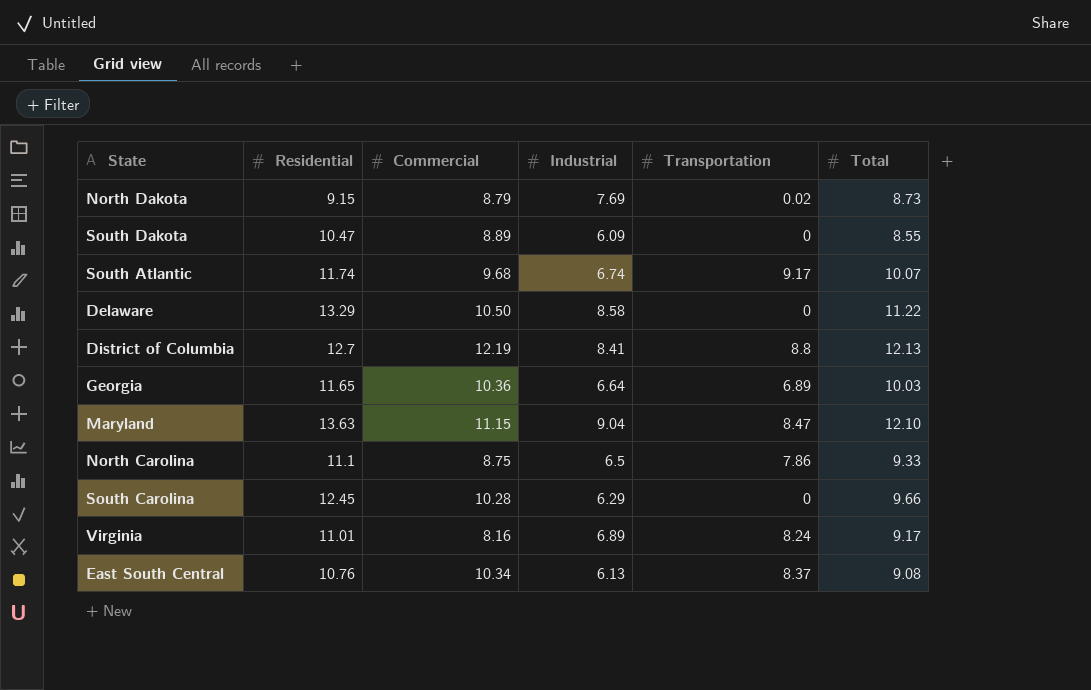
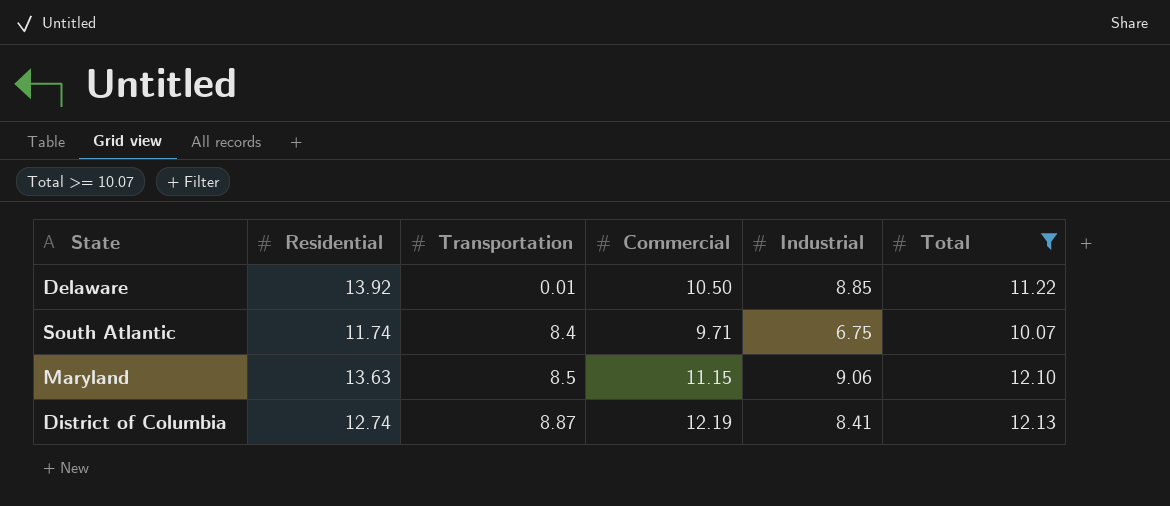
filter: none -> Total >= 10.07
row order: none -> Transportation ascending
column Transportation | position: 5 -> 3
Delaware | Residential: 13.29 -> 13.92
Delaware | Transportation: 0 -> 0.01
Delaware | Industrial: 8.58 -> 8.85
South Atlantic | Transportation: 9.17 -> 8.4
South Atlantic | Commercial: 9.68 -> 9.71
South Atlantic | Industrial: 6.74 -> 6.75
Maryland | Transportation: 8.47 -> 8.5
Maryland | Industrial: 9.04 -> 9.06
District of Columbia | Residential: 12.7 -> 12.74
District of Columbia | Transportation: 8.8 -> 8.87

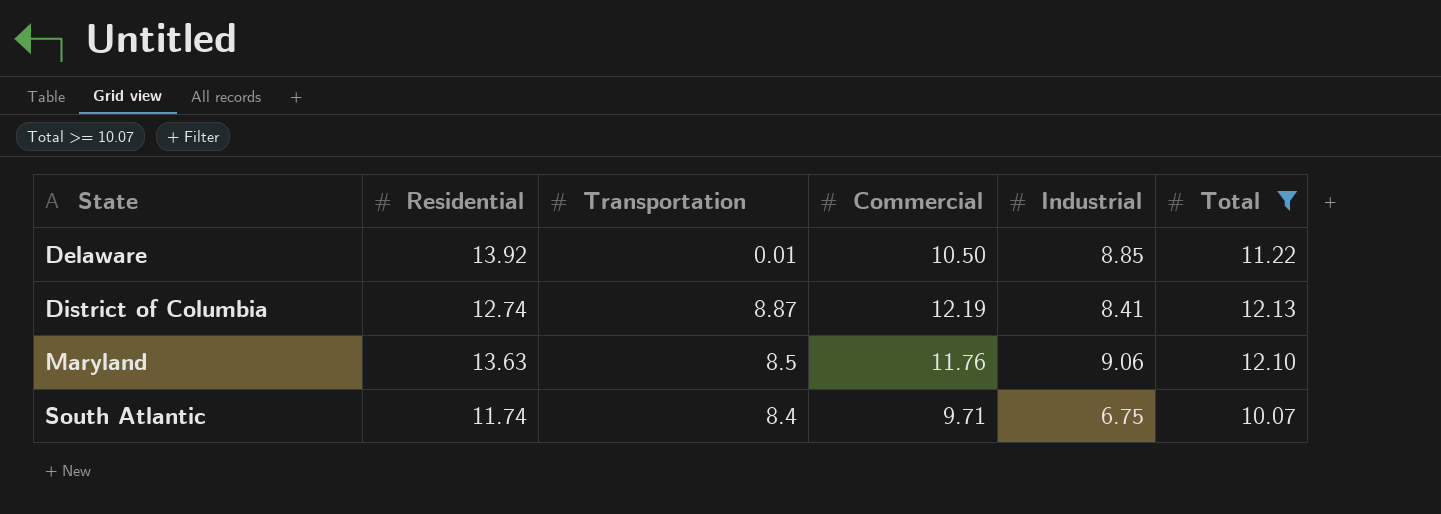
row order: Transportation ascending -> State ascending
Maryland | Commercial: 11.15 -> 11.76

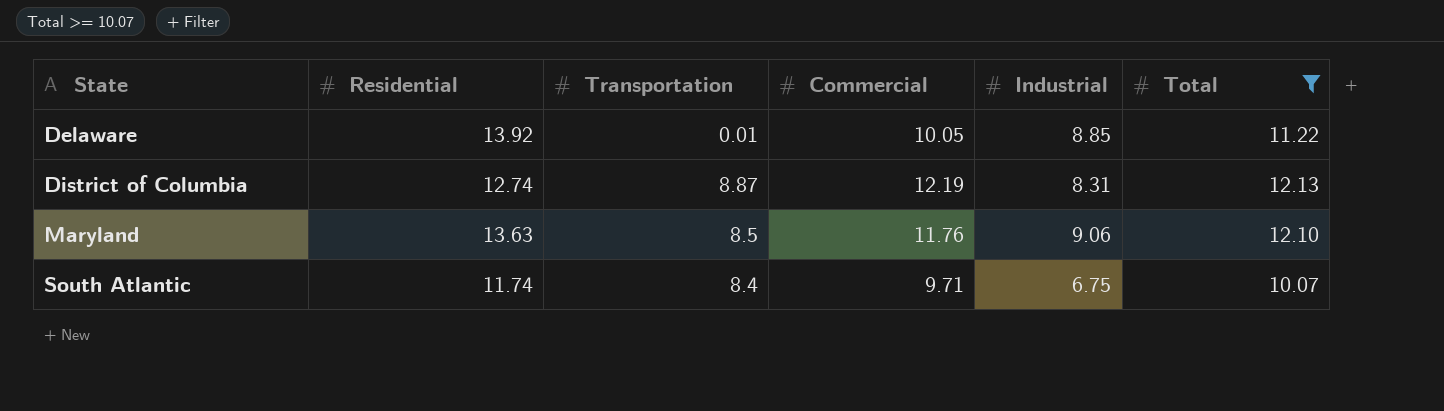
Delaware | Commercial: 10.50 -> 10.05
District of Columbia | Industrial: 8.41 -> 8.31

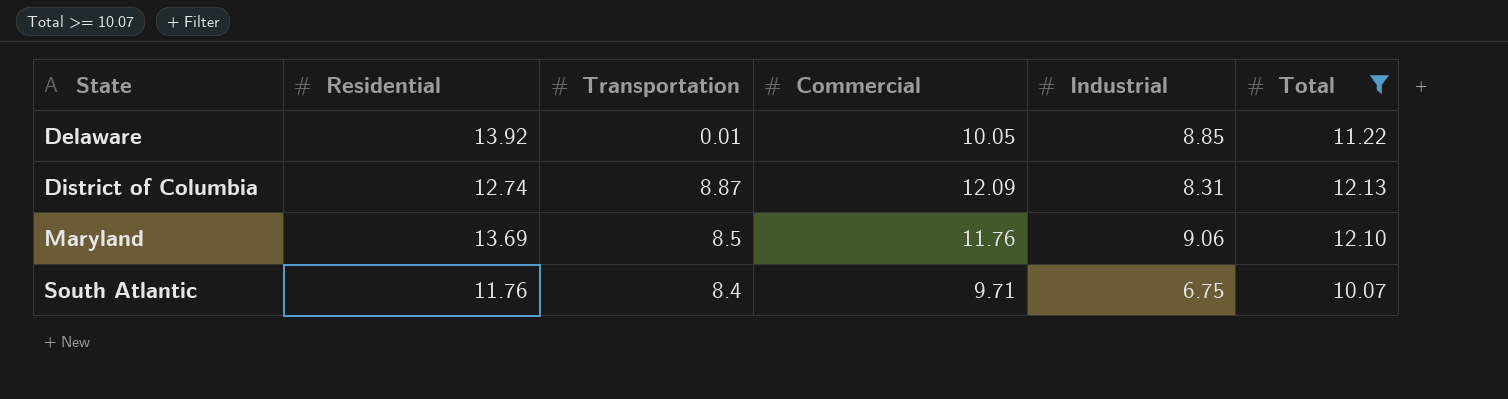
District of Columbia | Commercial: 12.19 -> 12.09
Maryland | Residential: 13.63 -> 13.69
South Atlantic | Residential: 11.74 -> 11.76

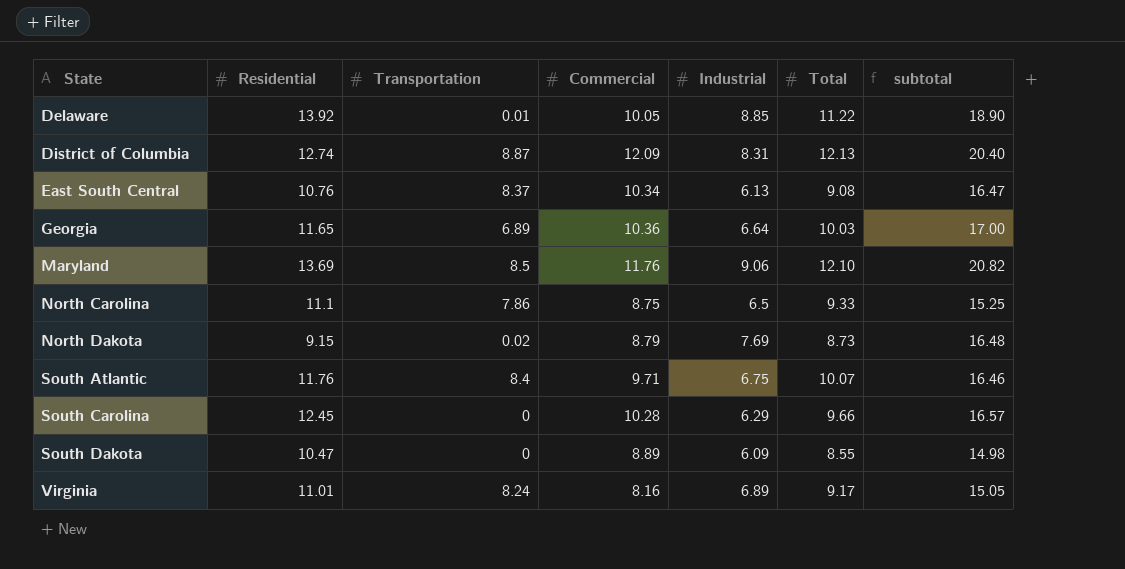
filter: Total >= 10.07 -> none
column subtotal | formula: none -> [Commercial] + [Industrial]

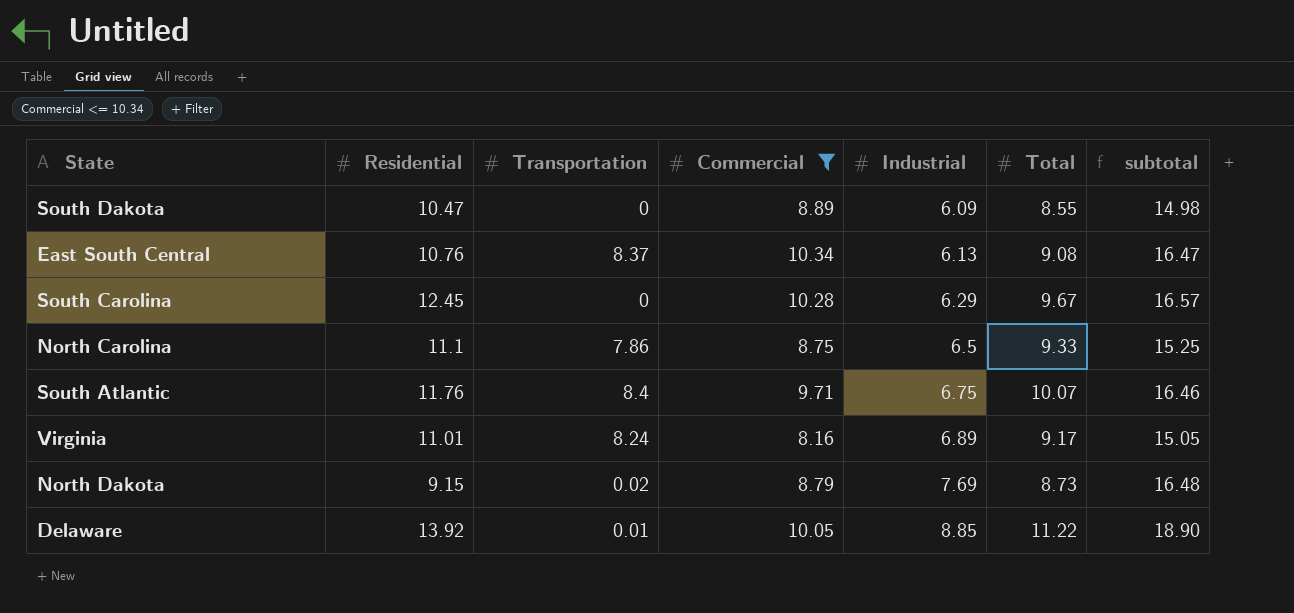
filter: none -> Commercial <= 10.34
row order: State ascending -> Industrial ascending
South Carolina | Total: 9.66 -> 9.67

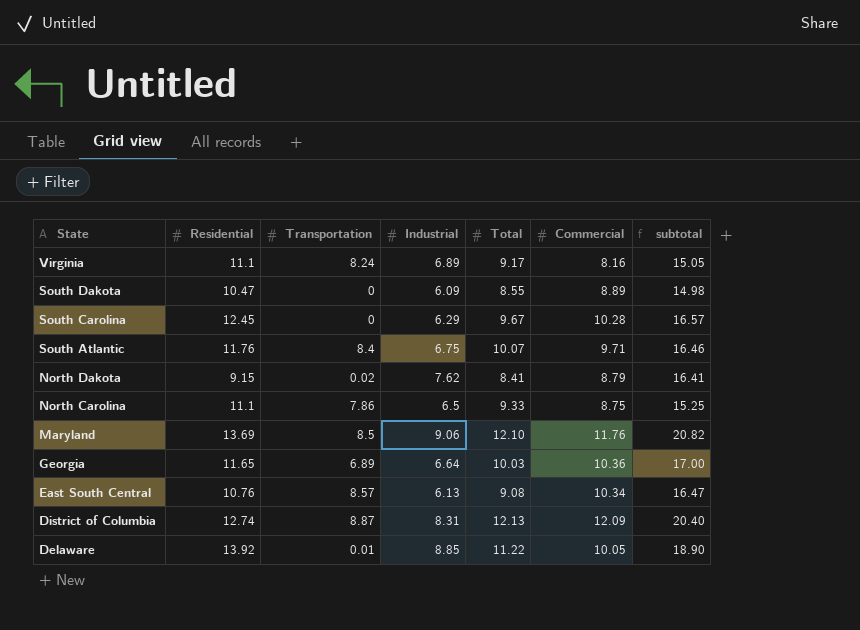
filter: Commercial <= 10.34 -> none
row order: Industrial ascending -> State descending
column Commercial | position: 4 -> 6
Virginia | Residential: 11.01 -> 11.1
North Dakota | Industrial: 7.69 -> 7.62
North Dakota | Total: 8.73 -> 8.41
North Dakota | subtotal: 16.48 -> 16.41
East South Central | Transportation: 8.37 -> 8.57

